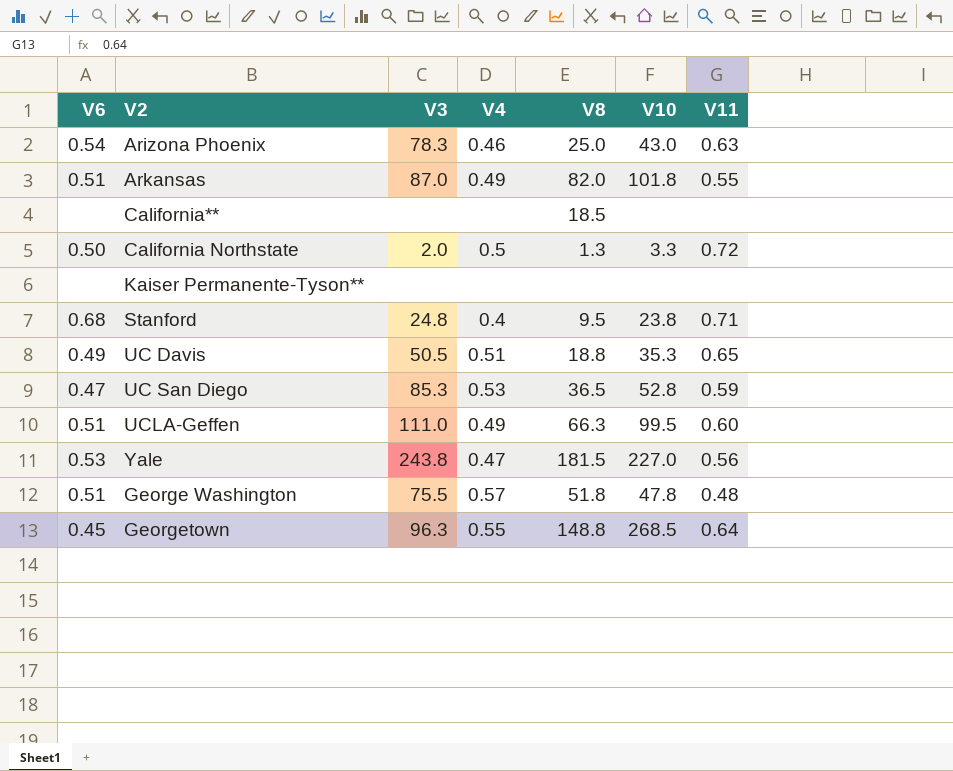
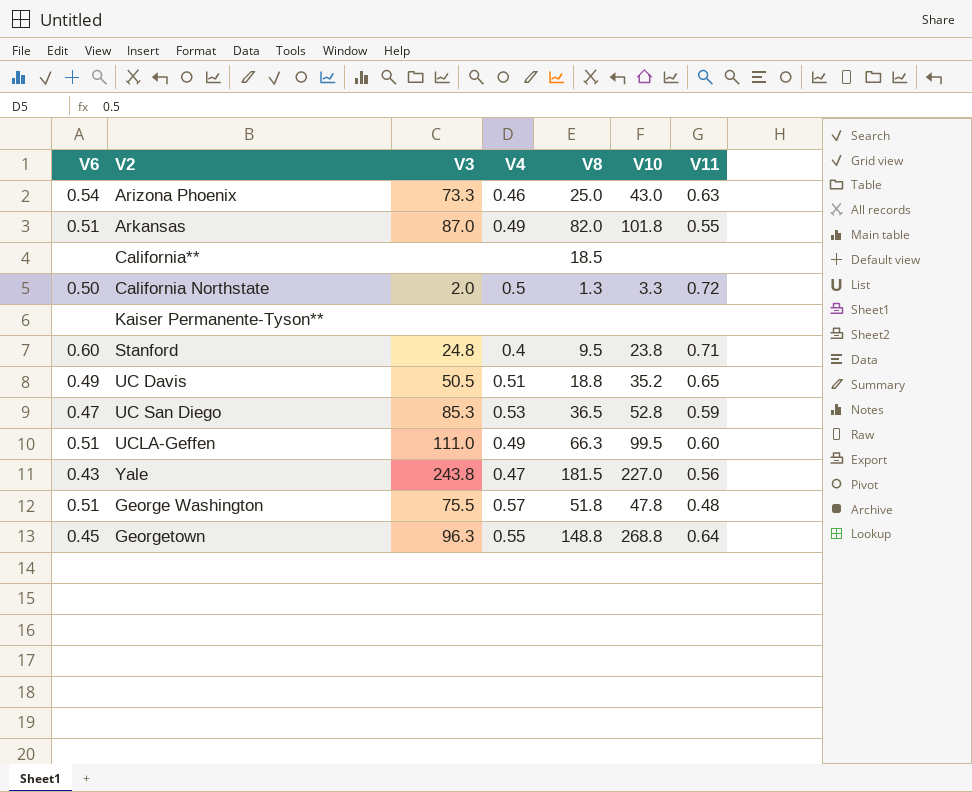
Arizona Phoenix | V3: 78.3 -> 73.3
Stanford | V6: 0.68 -> 0.60
UC Davis | V10: 35.3 -> 35.2
Yale | V6: 0.53 -> 0.43
Georgetown | V10: 268.5 -> 268.8

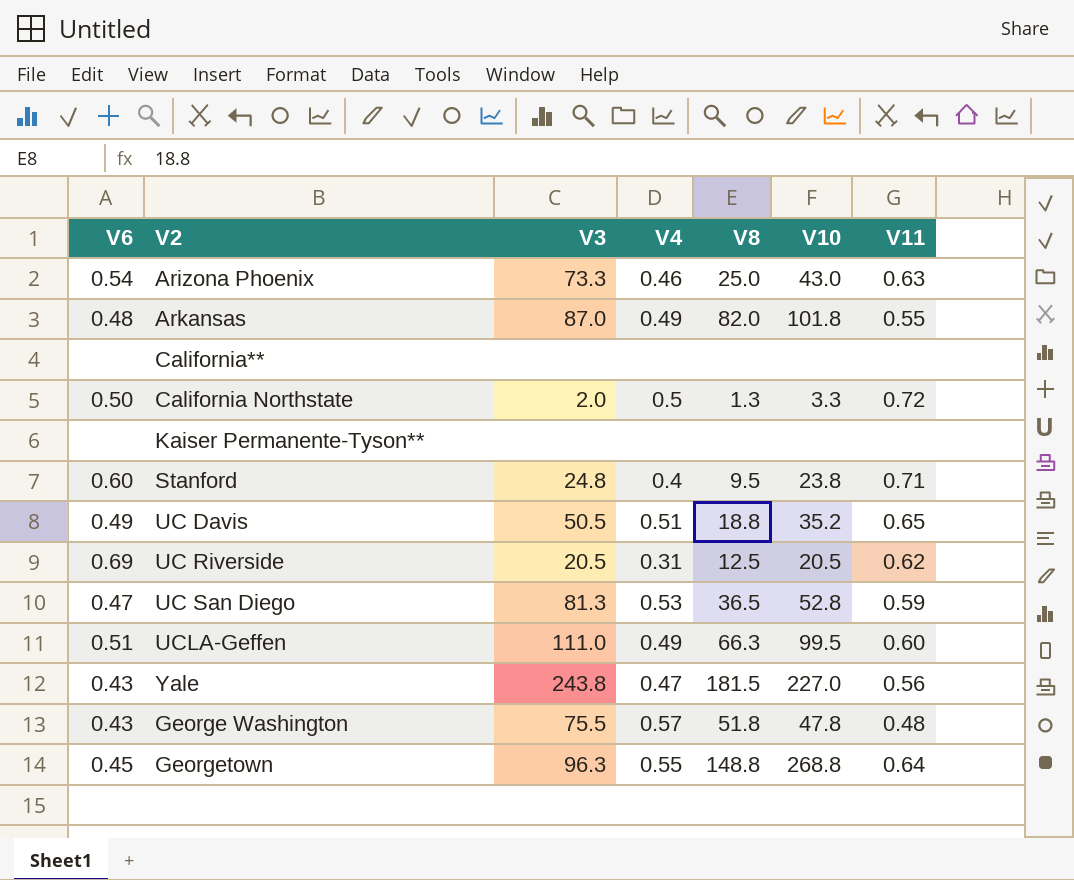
Arkansas | V6: 0.51 -> 0.48
California** | V8: 18.5 -> none
row UC Riverside: none -> 0.69 | 20.5 | 0.31 | 12.5 | 20.5 | 0.62
UC San Diego | V3: 85.3 -> 81.3
George Washington | V6: 0.51 -> 0.43

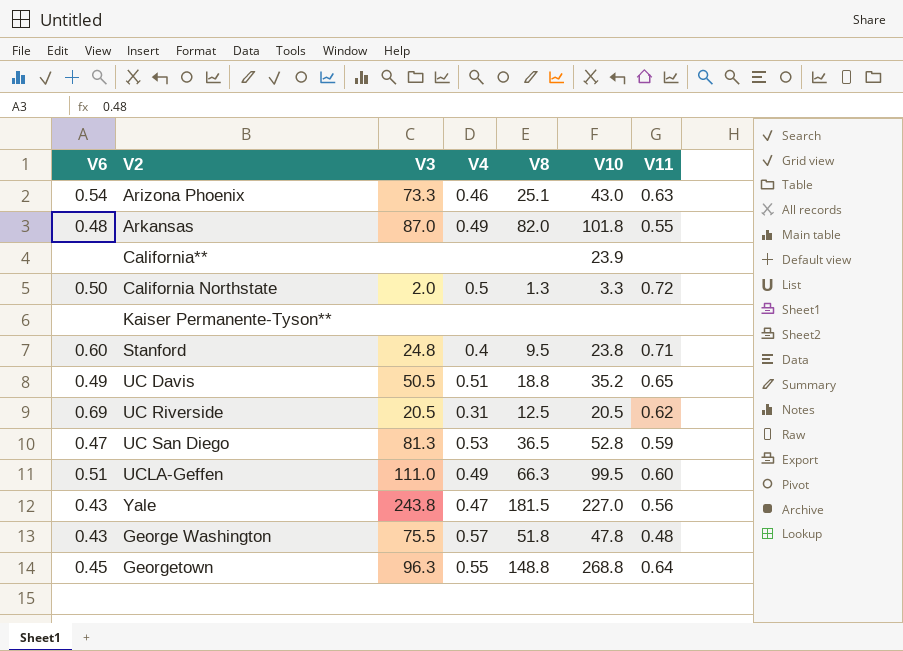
Arizona Phoenix | V8: 25.0 -> 25.1
California** | V10: none -> 23.9

